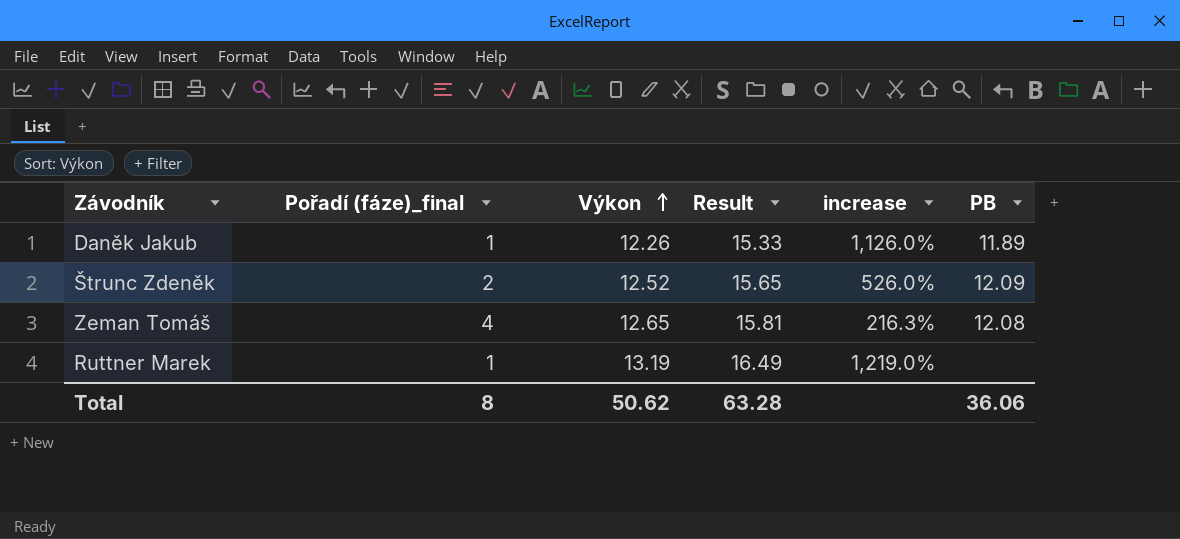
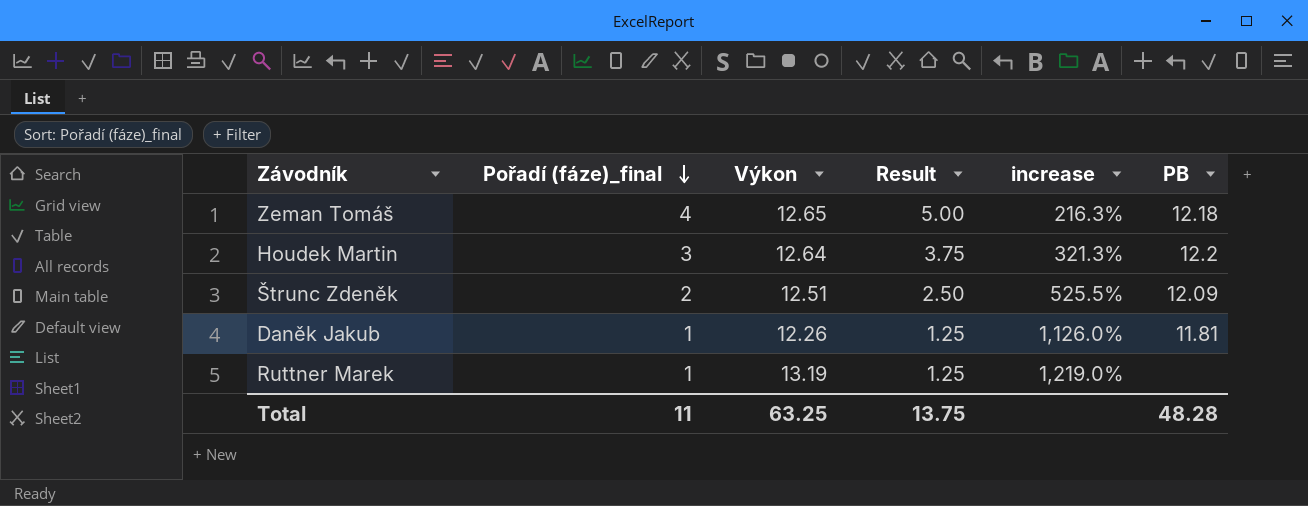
row order: Výkon ascending -> Pořadí (fáze)_final descending
column Result | formula: [Výkon] * 1.25 -> [Pořadí (fáze)_final] * 1.25
Zeman Tomáš | PB: 12.08 -> 12.18
row Houdek Martin: none -> 3 | 12.64 | 3.75 | 321.3% | 12.2
Štrunc Zdeněk | Výkon: 12.52 -> 12.51
Štrunc Zdeněk | increase: 526.0% -> 525.5%
Daněk Jakub | PB: 11.89 -> 11.81
Total | Pořadí (fáze)_final: 8 -> 11
Total | Výkon: 50.62 -> 63.25
Total | Result: 63.28 -> 13.75
Total | PB: 36.06 -> 48.28

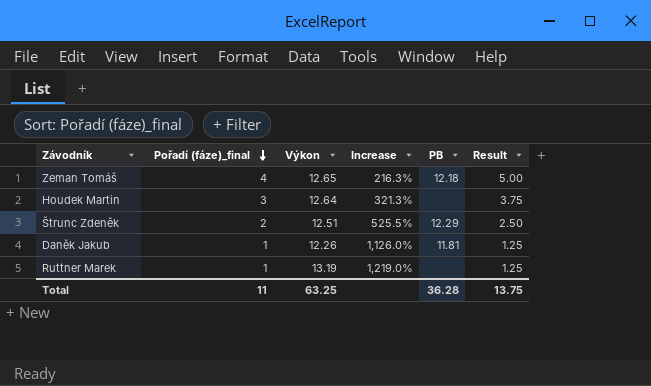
column name: increase -> Increase
column Result | position: 4 -> 6
Houdek Martin | PB: 12.2 -> none
Štrunc Zdeněk | PB: 12.09 -> 12.29
Total | PB: 48.28 -> 36.28

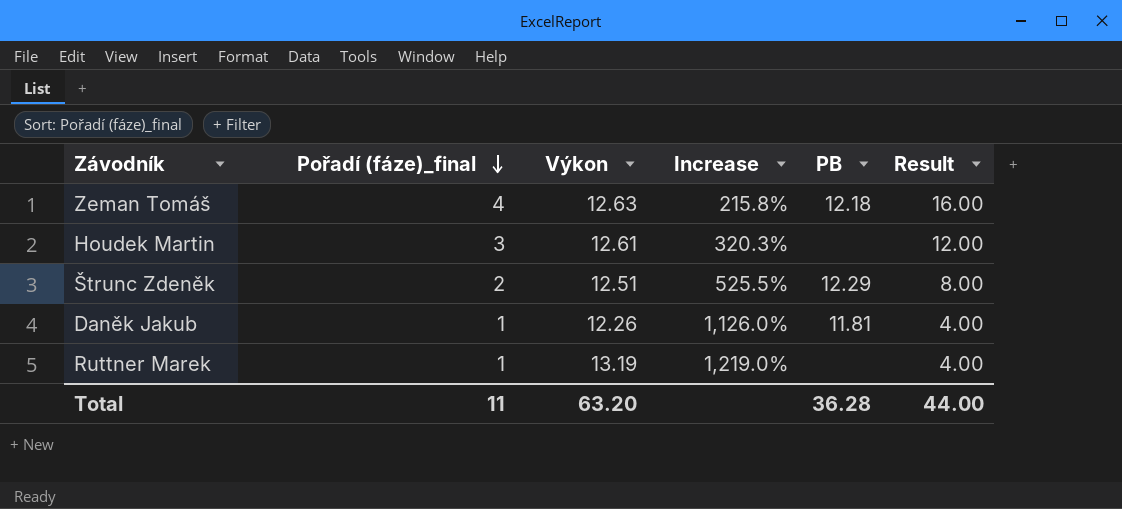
column Result | formula: [Pořadí (fáze)_final] * 1.25 -> [Pořadí (fáze)_final] * 4
Zeman Tomáš | Výkon: 12.65 -> 12.63
Zeman Tomáš | Increase: 216.3% -> 215.8%
Houdek Martin | Výkon: 12.64 -> 12.61
Houdek Martin | Increase: 321.3% -> 320.3%
Total | Výkon: 63.25 -> 63.20
Total | Result: 13.75 -> 44.00

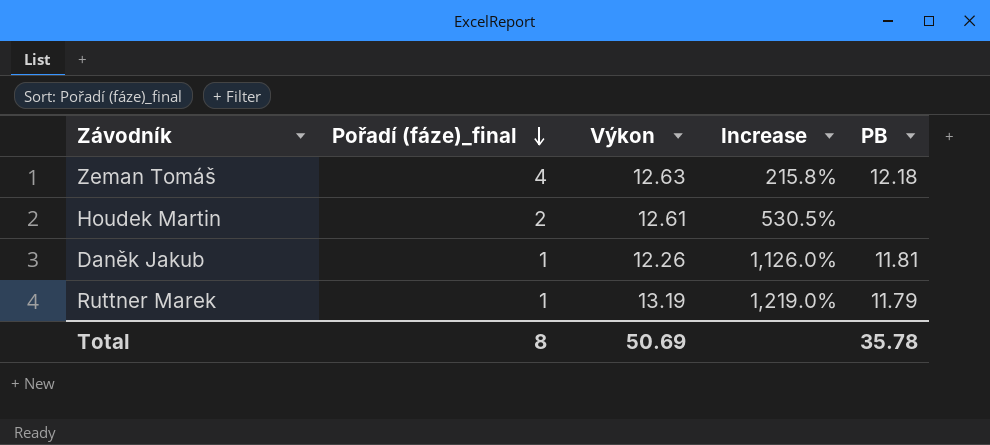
column Result | formula: [Pořadí (fáze)_final] * 4 -> none
row Štrunc Zdeněk: 2 | 12.51 | 525.5% | 12.29 | 8.00 -> none
Houdek Martin | Pořadí (fáze)_final: 3 -> 2
Houdek Martin | Increase: 320.3% -> 530.5%
Ruttner Marek | PB: none -> 11.79
Total | Pořadí (fáze)_final: 11 -> 8
Total | Výkon: 63.20 -> 50.69
Total | PB: 36.28 -> 35.78

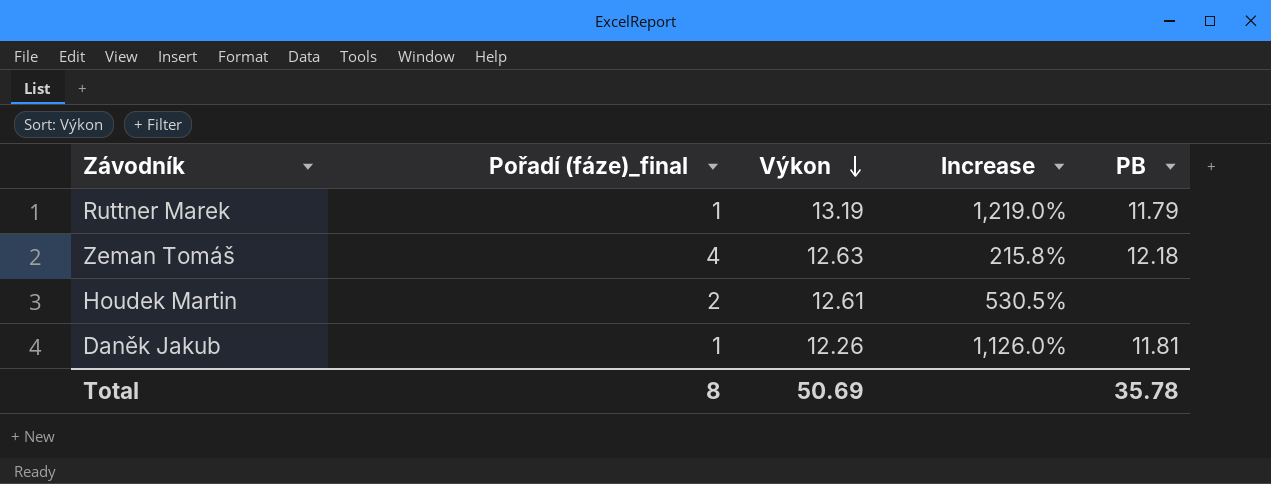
row order: Pořadí (fáze)_final descending -> Výkon descending

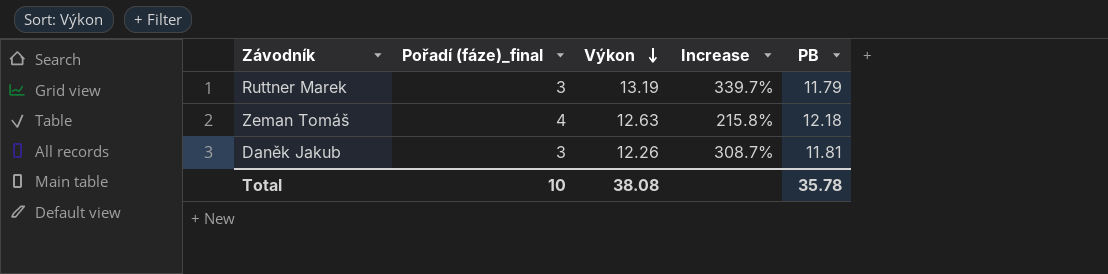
row Houdek Martin: 2 | 12.61 | 530.5% | none -> none
Ruttner Marek | Pořadí (fáze)_final: 1 -> 3
Ruttner Marek | Increase: 1,219.0% -> 339.7%
Daněk Jakub | Pořadí (fáze)_final: 1 -> 3
Daněk Jakub | Increase: 1,126.0% -> 308.7%
Total | Pořadí (fáze)_final: 8 -> 10
Total | Výkon: 50.69 -> 38.08

